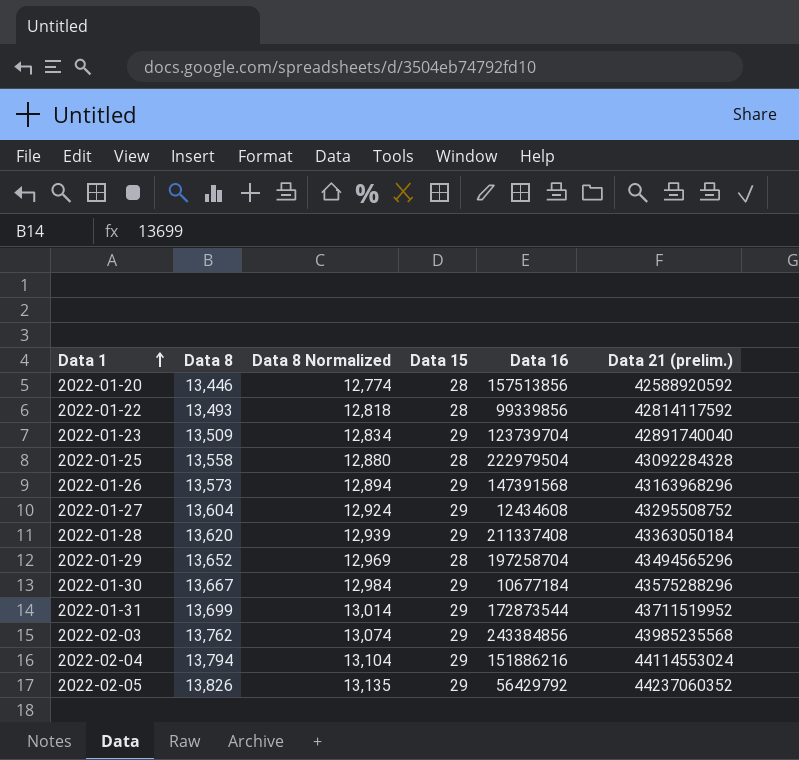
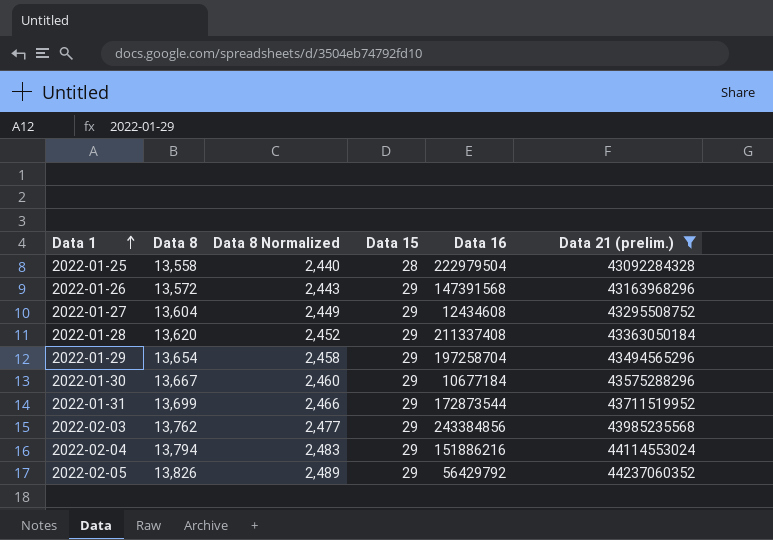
filter: none -> Data 21 (prelim.) >= 43092284328
column Data 8 Normalized | formula: [Data 8] * 0.95 -> [Data 8] * 0.18
2022-01-26 | Data 8: 13,573 -> 13,572
2022-01-29 | Data 8: 13,652 -> 13,654
2022-01-29 | Data 15: 28 -> 29

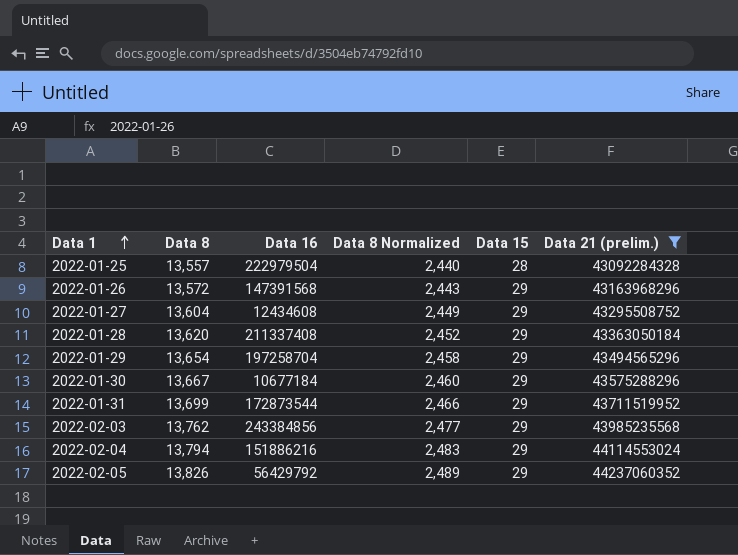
column Data 16 | position: 5 -> 3
2022-01-25 | Data 8: 13,558 -> 13,557

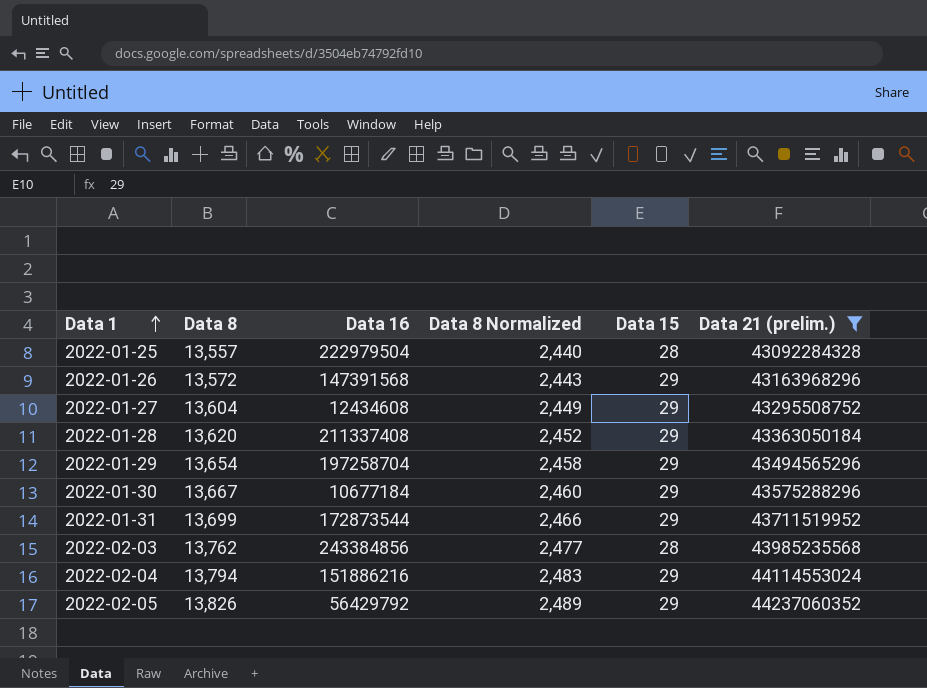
2022-02-03 | Data 15: 29 -> 28

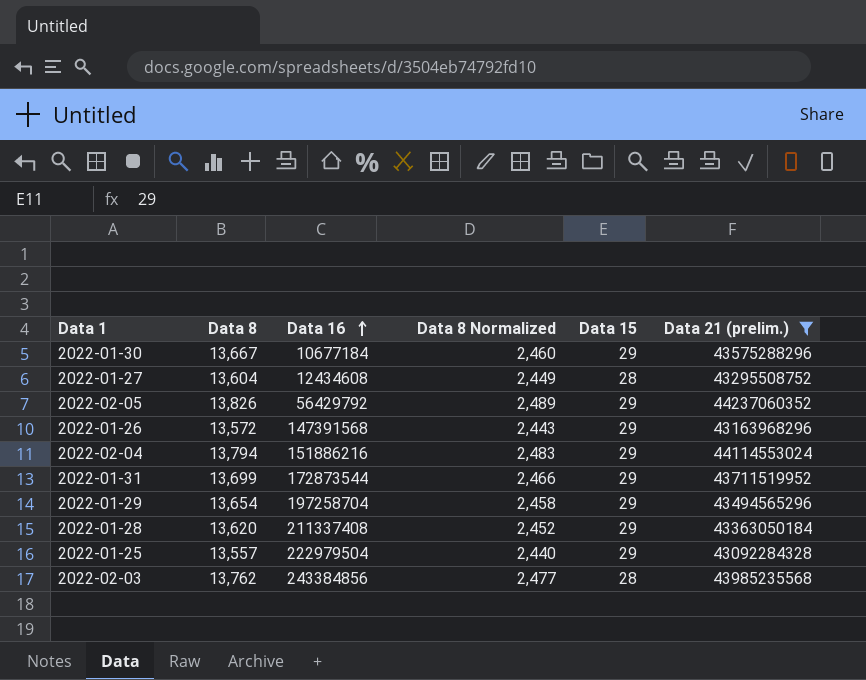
row order: Data 1 ascending -> Data 16 ascending
2022-01-27 | Data 15: 29 -> 28
2022-01-25 | Data 15: 28 -> 29

